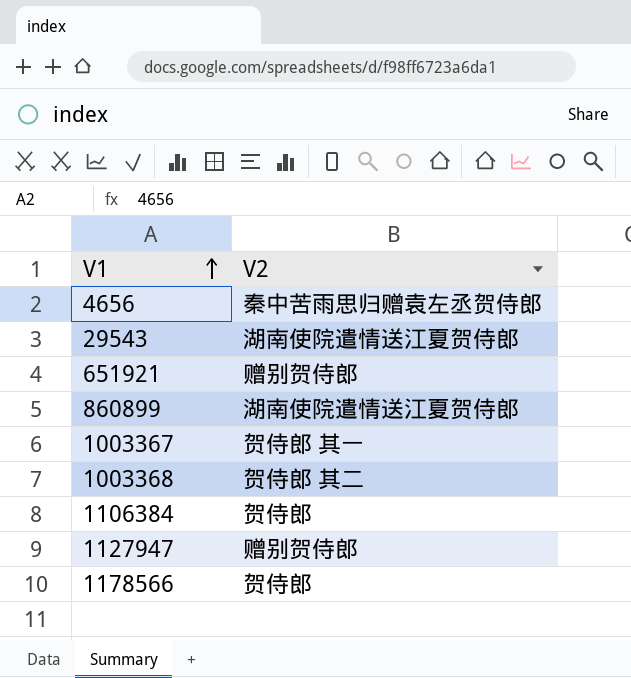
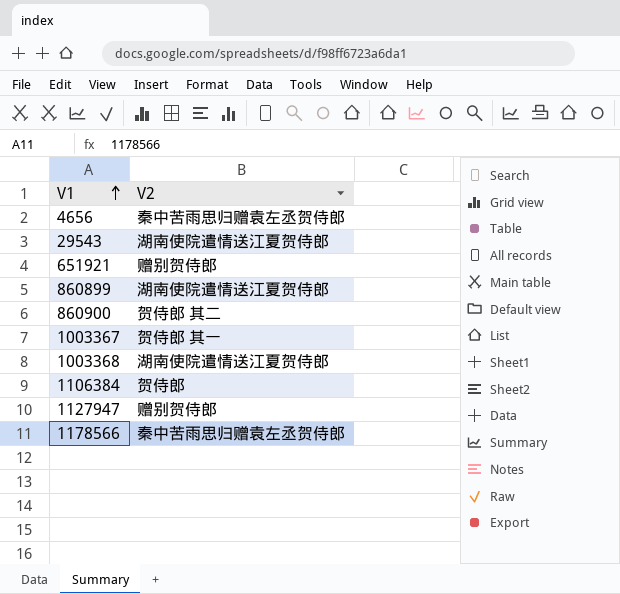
row 860900: none -> 贺侍郎 其二
1003368 | V2: 贺侍郎 其二 -> 湖南使院遣情送江夏贺侍郎
1178566 | V2: 贺侍郎 -> 秦中苦雨思归赠袁左丞贺侍郎

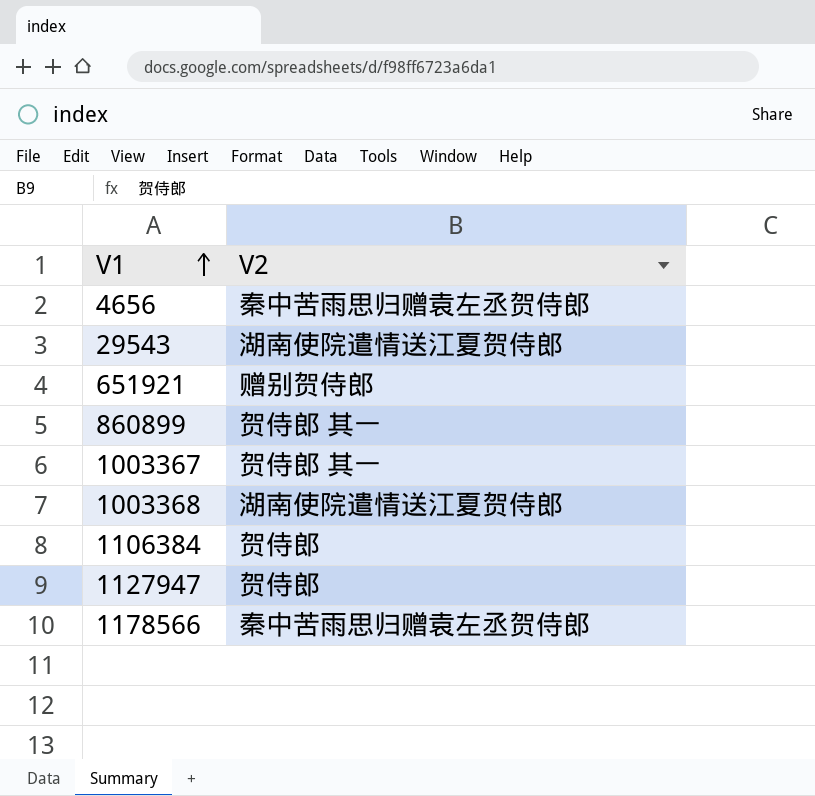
row 860900: 贺侍郎 其二 -> none
860899 | V2: 湖南使院遣情送江夏贺侍郎 -> 贺侍郎 其一
1127947 | V2: 赠别贺侍郎 -> 贺侍郎

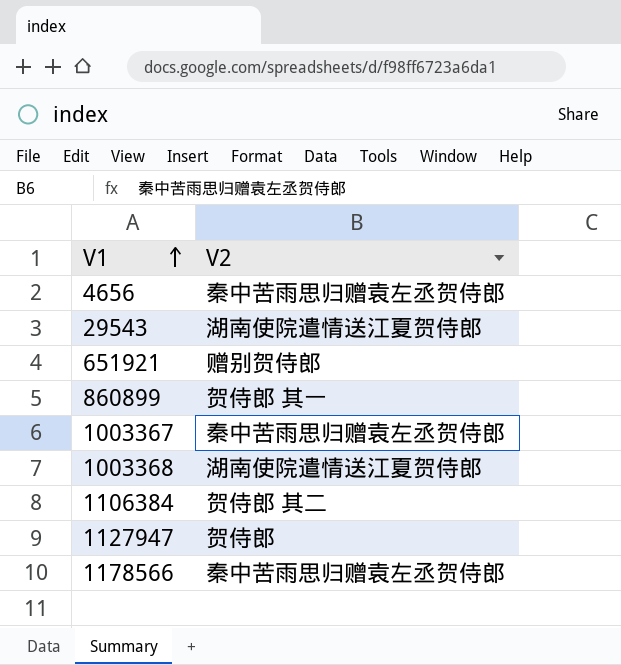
1003367 | V2: 贺侍郎 其一 -> 秦中苦雨思归赠袁左丞贺侍郎
1106384 | V2: 贺侍郎 -> 贺侍郎 其二

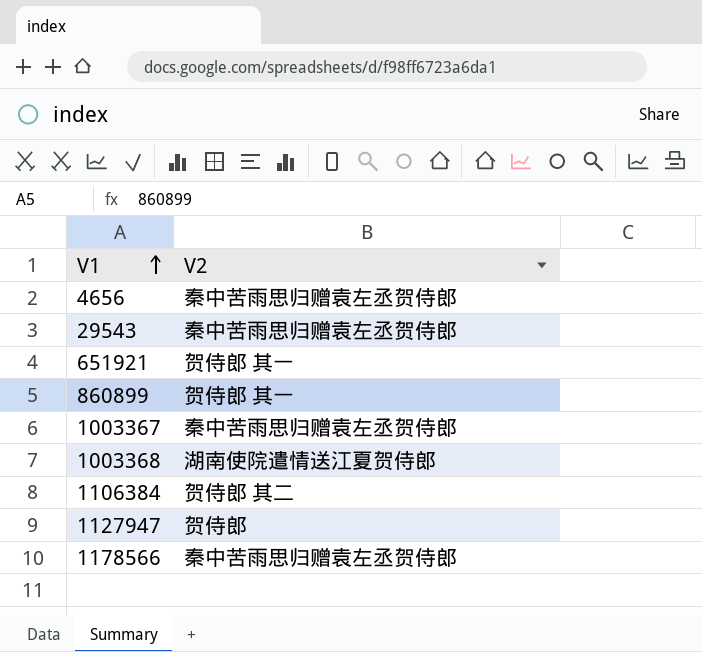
29543 | V2: 湖南使院遣情送江夏贺侍郎 -> 秦中苦雨思归赠袁左丞贺侍郎
651921 | V2: 赠别贺侍郎 -> 贺侍郎 其一

